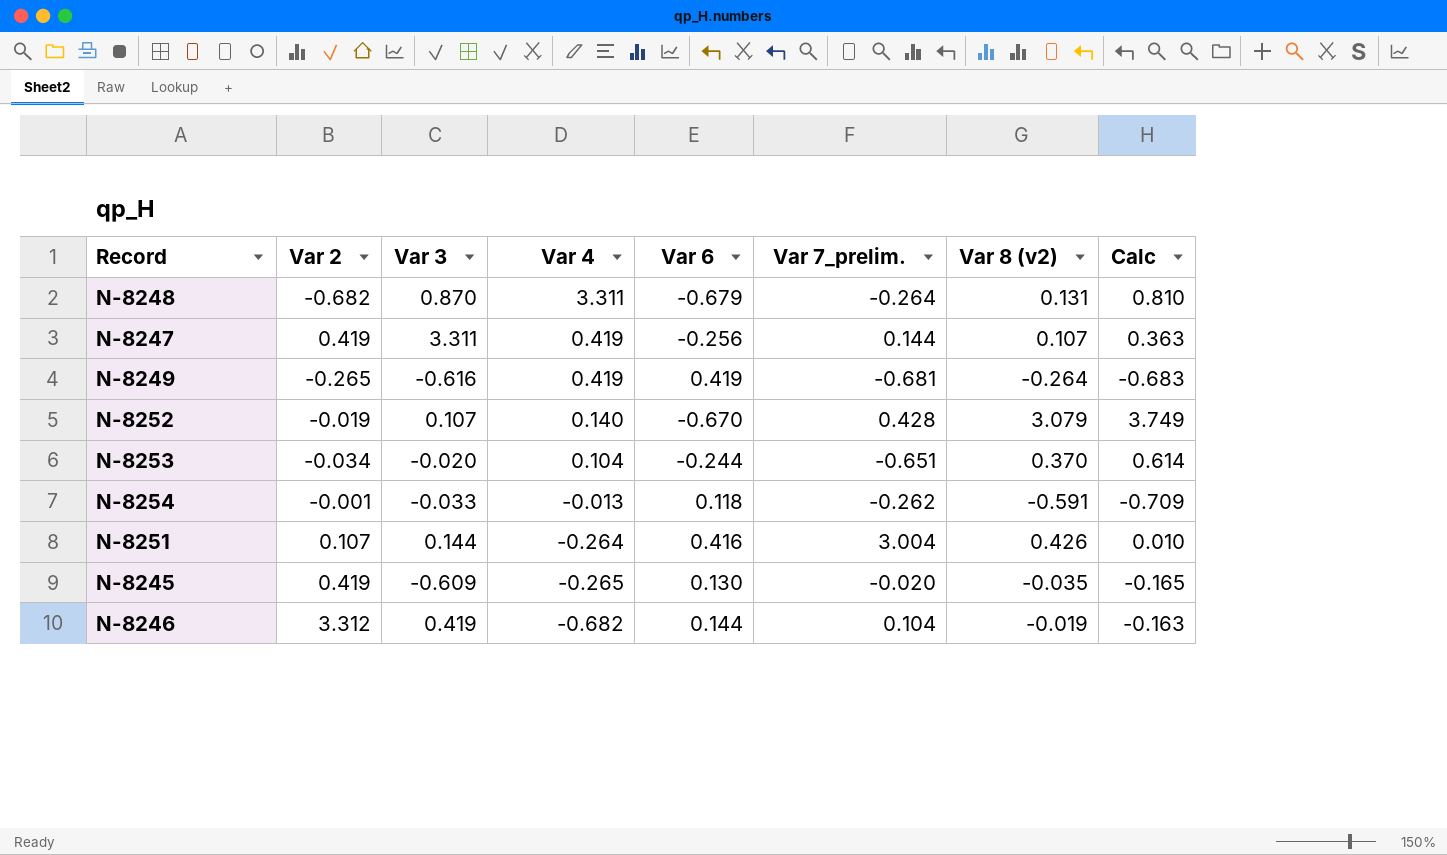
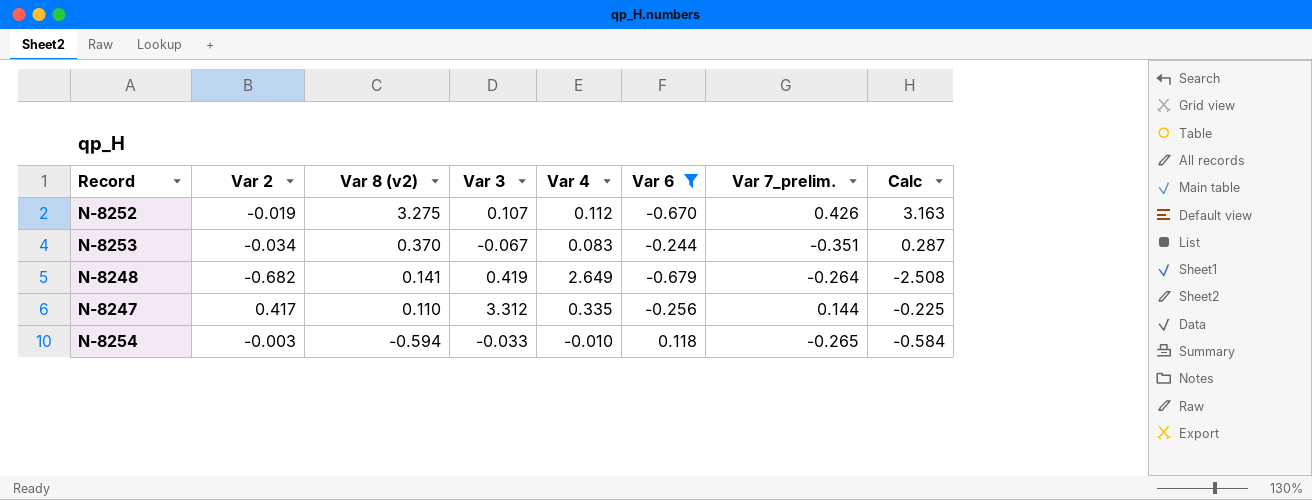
filter: none -> Var 6 <= 0.118
row order: Var 4 descending -> Var 8 (v2) descending
column Var 8 (v2) | position: 7 -> 3
column Calc | formula: [Var 8 (v2)] - [Var 6] -> [Var 8 (v2)] - [Var 4]
N-8252 | Var 8 (v2): 3.079 -> 3.275
N-8252 | Var 4: 0.140 -> 0.112
N-8252 | Var 7_prelim.: 0.428 -> 0.426
N-8253 | Var 3: -0.020 -> -0.067
N-8253 | Var 4: 0.104 -> 0.083
N-8253 | Var 7_prelim.: -0.651 -> -0.351
N-8248 | Var 8 (v2): 0.131 -> 0.141
N-8248 | Var 3: 0.870 -> 0.419
N-8248 | Var 4: 3.311 -> 2.649
N-8247 | Var 2: 0.419 -> 0.417
N-8247 | Var 8 (v2): 0.107 -> 0.110
N-8247 | Var 3: 3.311 -> 3.312
N-8247 | Var 4: 0.419 -> 0.335
N-8254 | Var 2: -0.001 -> -0.003
N-8254 | Var 8 (v2): -0.591 -> -0.594
N-8254 | Var 4: -0.013 -> -0.010
N-8254 | Var 7_prelim.: -0.262 -> -0.265

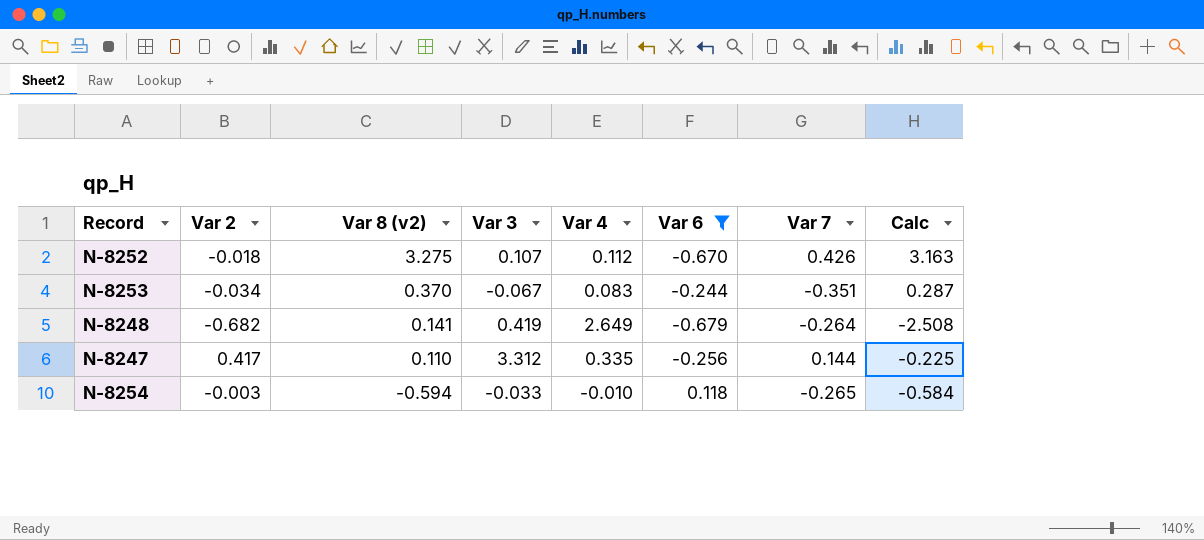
column name: Var 7_prelim. -> Var 7
N-8252 | Var 2: -0.019 -> -0.018

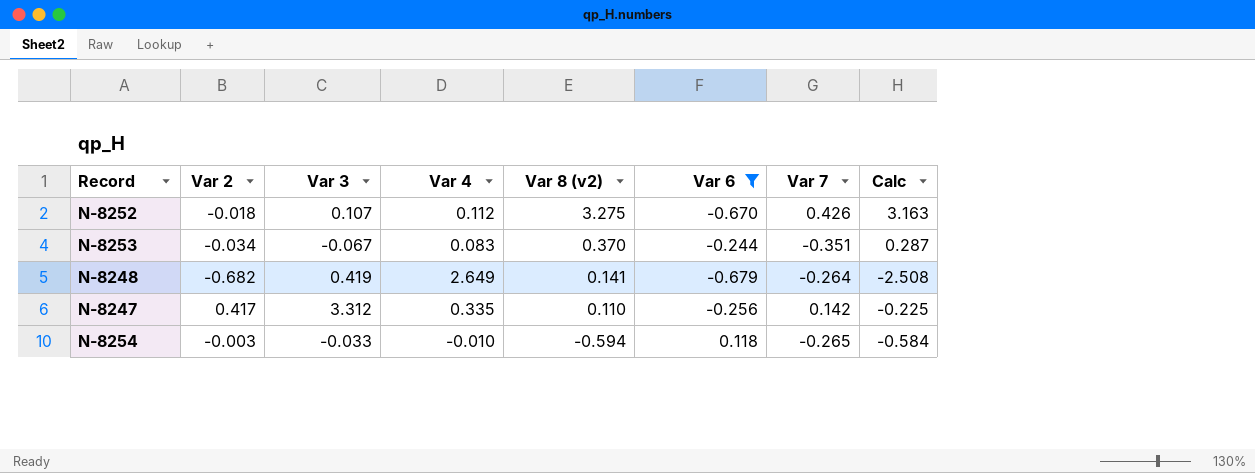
column Var 8 (v2) | position: 3 -> 5
N-8247 | Var 7: 0.144 -> 0.142

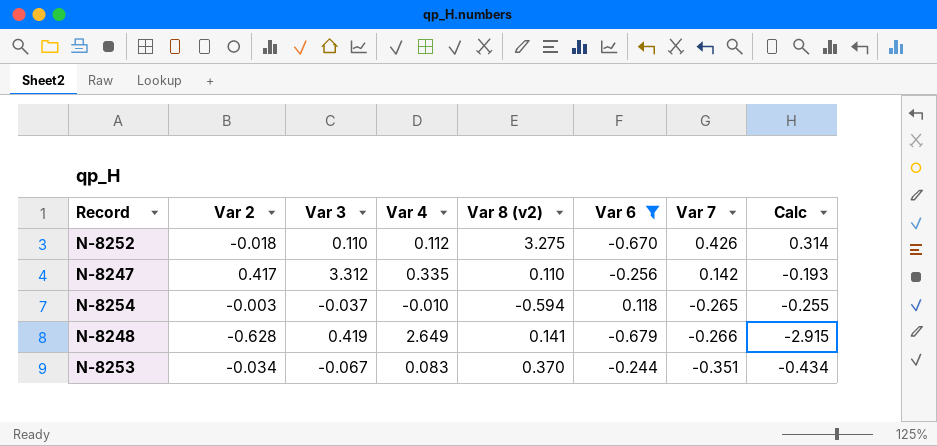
row order: Var 8 (v2) descending -> Var 7 descending
column Calc | formula: [Var 8 (v2)] - [Var 4] -> [Var 7] - [Var 4]
N-8252 | Var 3: 0.107 -> 0.110
N-8254 | Var 3: -0.033 -> -0.037
N-8248 | Var 2: -0.682 -> -0.628
N-8248 | Var 7: -0.264 -> -0.266

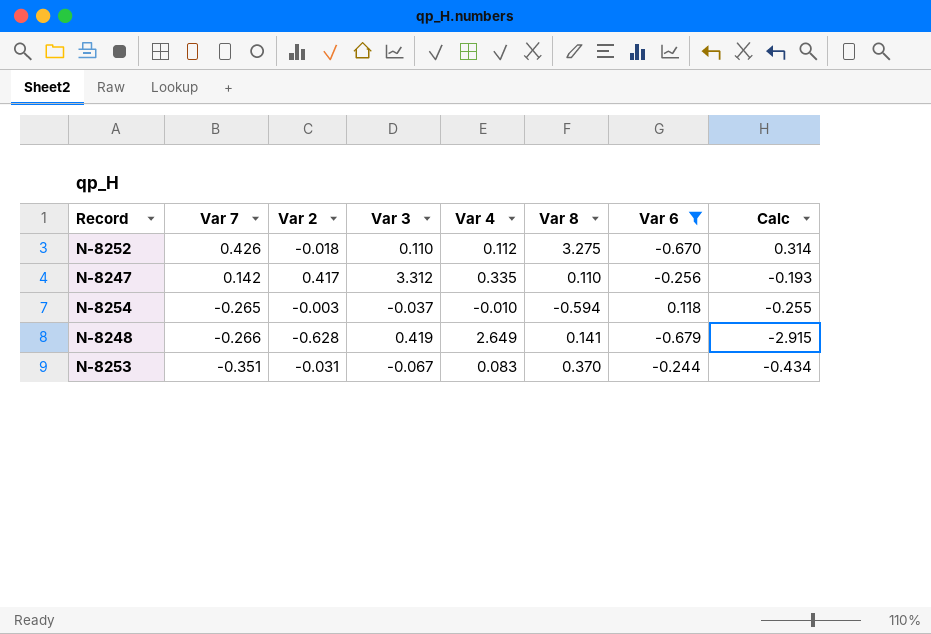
column Var 7 | position: 7 -> 2
column name: Var 8 (v2) -> Var 8
N-8253 | Var 2: -0.034 -> -0.031

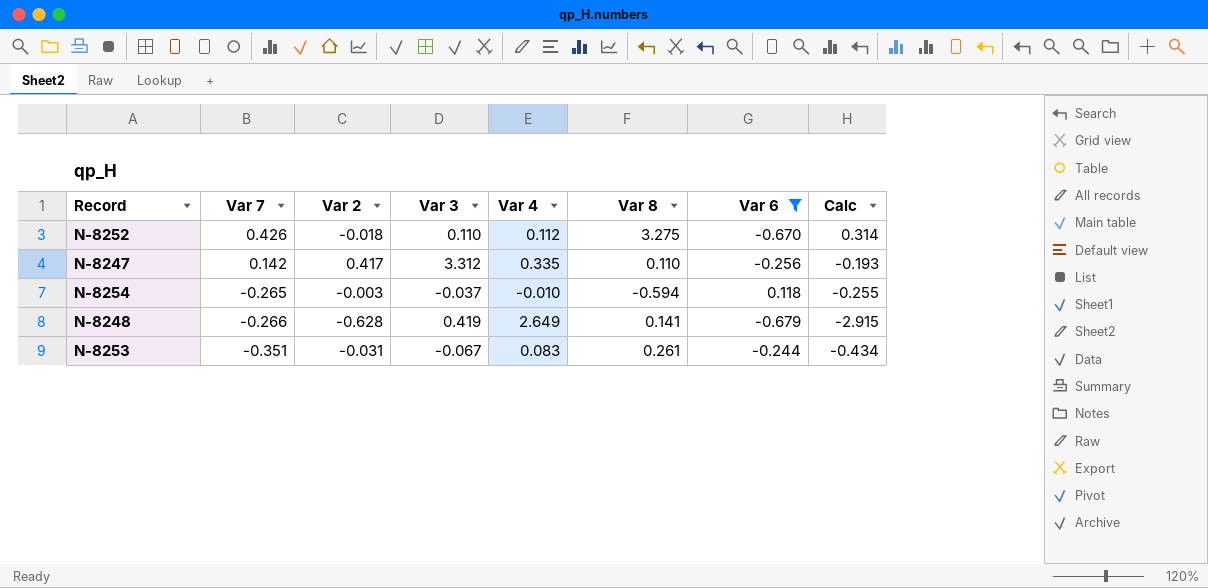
N-8253 | Var 8: 0.370 -> 0.261

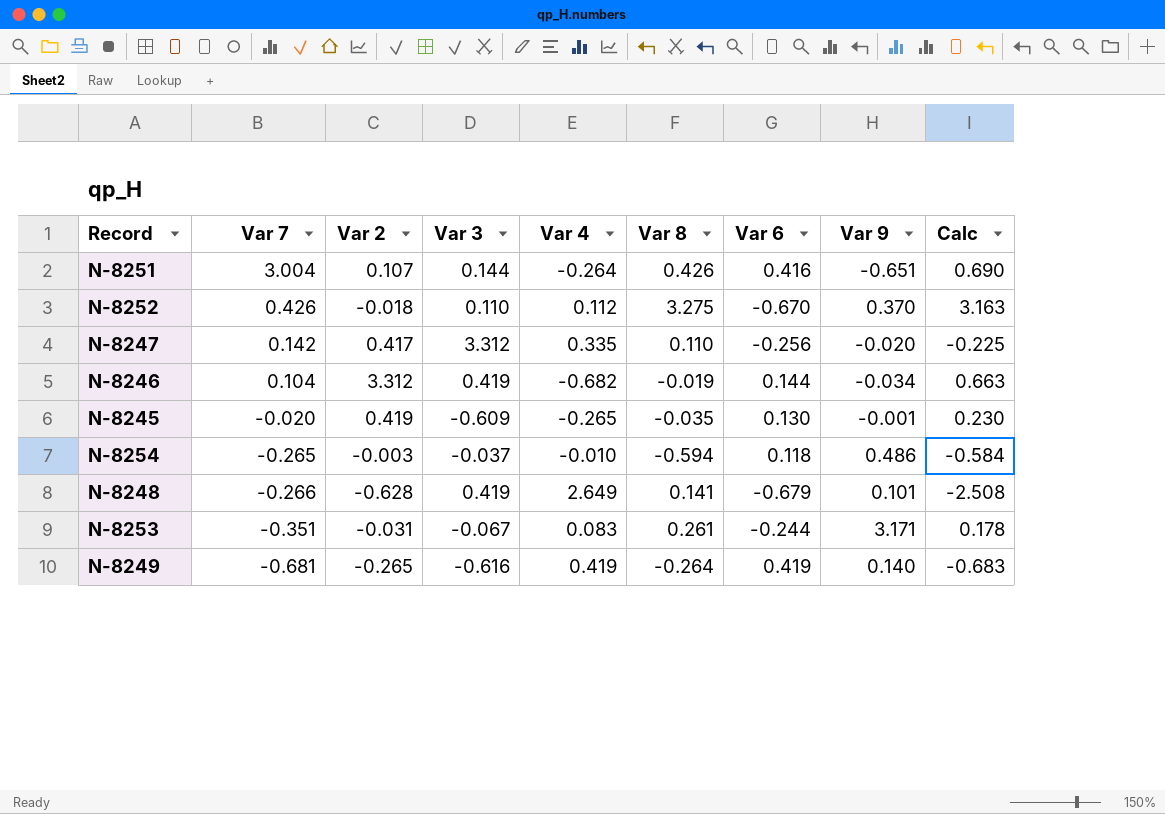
filter: Var 6 <= 0.118 -> none
column Var 9 | position: none -> 8
column Calc | formula: [Var 7] - [Var 4] -> [Var 8] - [Var 4]

